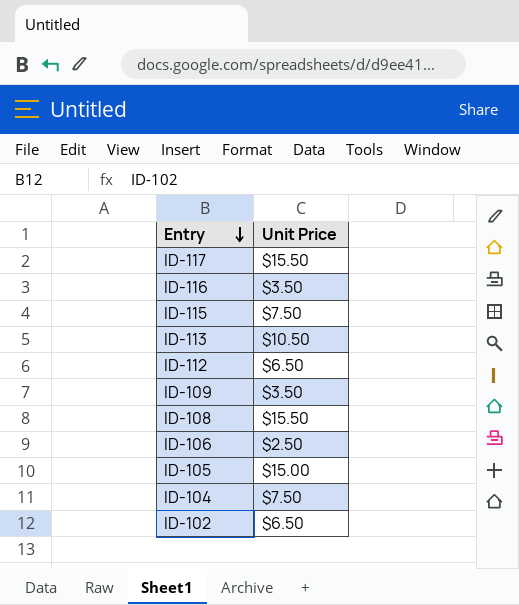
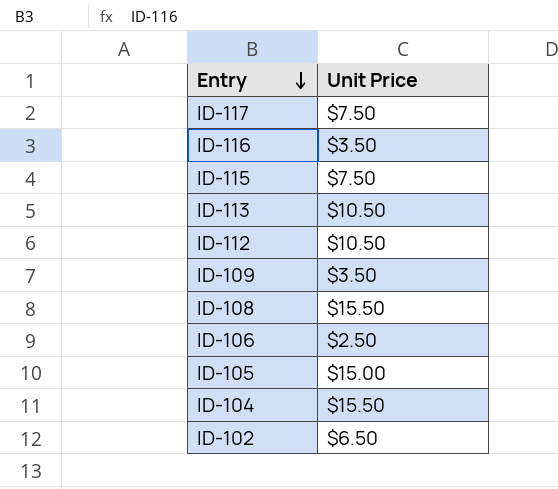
ID-117 | Unit Price: $15.50 -> $7.50
ID-112 | Unit Price: $6.50 -> $10.50
ID-104 | Unit Price: $7.50 -> $15.50

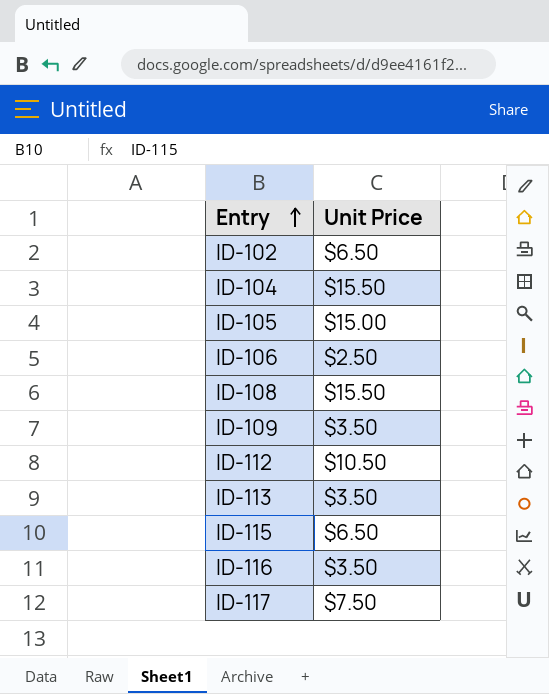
row order: Entry descending -> Entry ascending
ID-113 | Unit Price: $10.50 -> $3.50
ID-115 | Unit Price: $7.50 -> $6.50

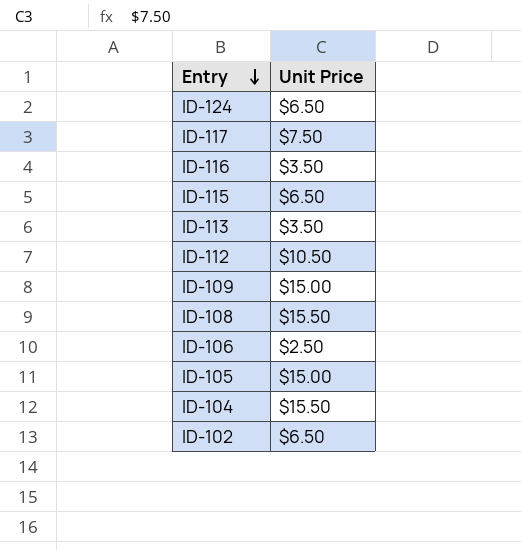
row order: Entry ascending -> Entry descending
row ID-124: none -> $6.50
ID-109 | Unit Price: $3.50 -> $15.00

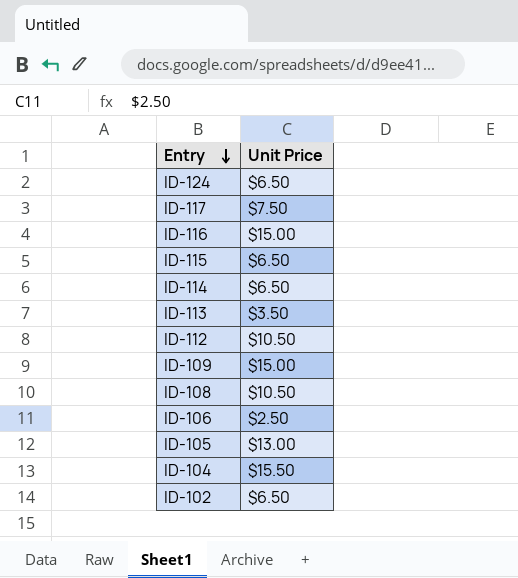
ID-116 | Unit Price: $3.50 -> $15.00
row ID-114: none -> $6.50
ID-108 | Unit Price: $15.50 -> $10.50
ID-105 | Unit Price: $15.00 -> $13.00

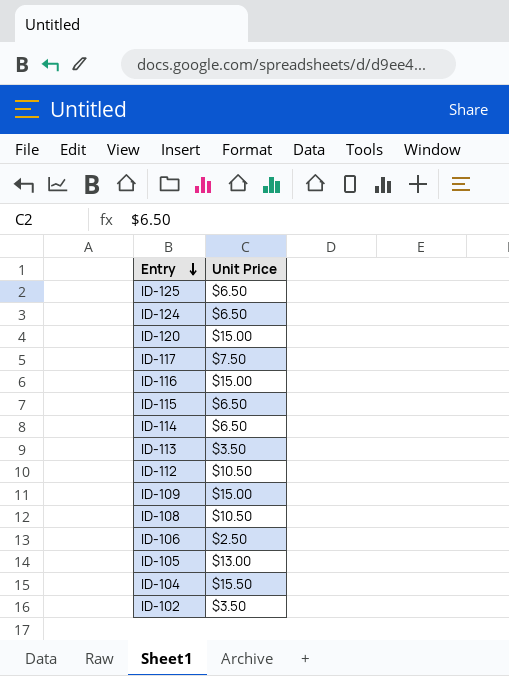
row ID-125: none -> $6.50
row ID-120: none -> $15.00
ID-102 | Unit Price: $6.50 -> $3.50

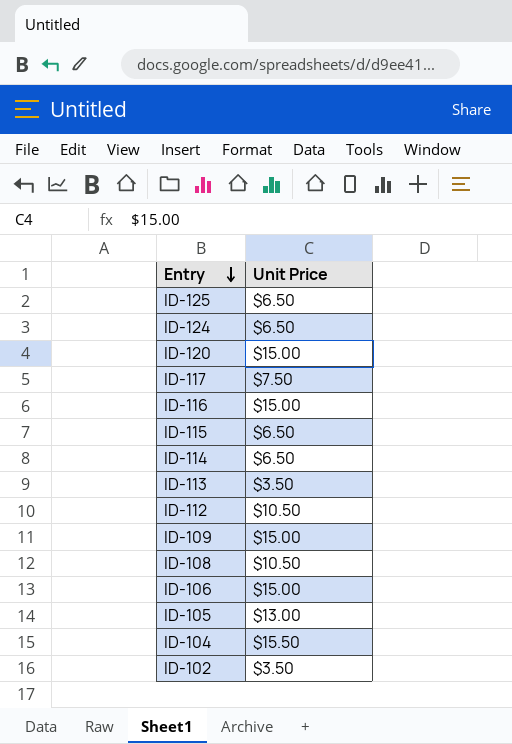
ID-106 | Unit Price: $2.50 -> $15.00

